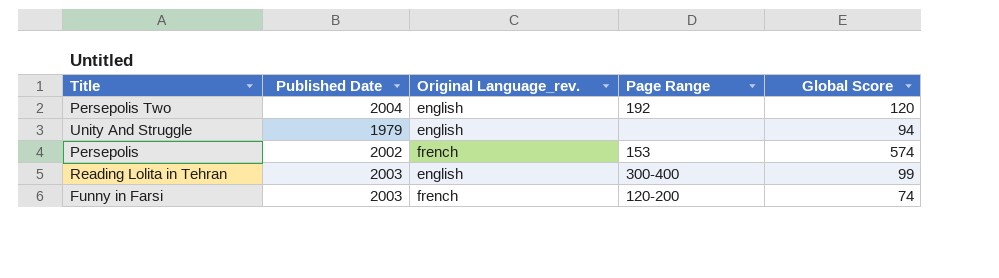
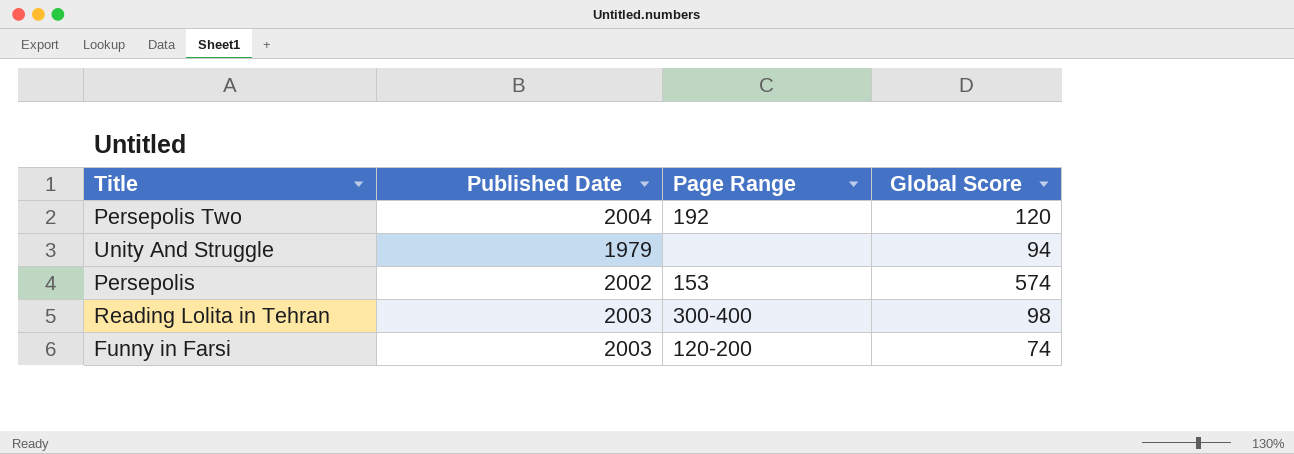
column Original Language_rev. | position: 3 -> none
Reading Lolita in Tehran | Global Score: 99 -> 98

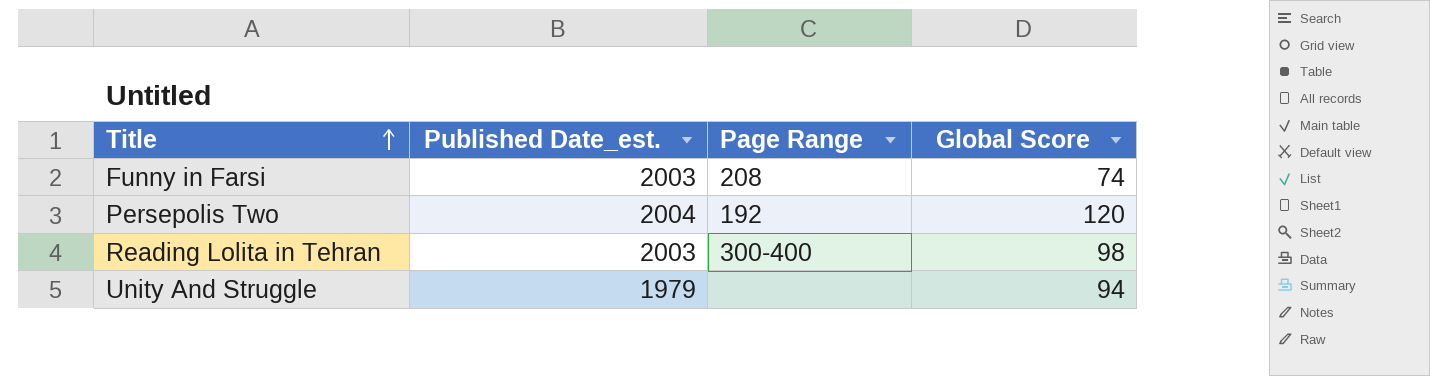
row order: none -> Title ascending
column name: Published Date -> Published Date_est.
row Persepolis: 2002 | 153 | 574 -> none
Funny in Farsi | Page Range: 120-200 -> 208

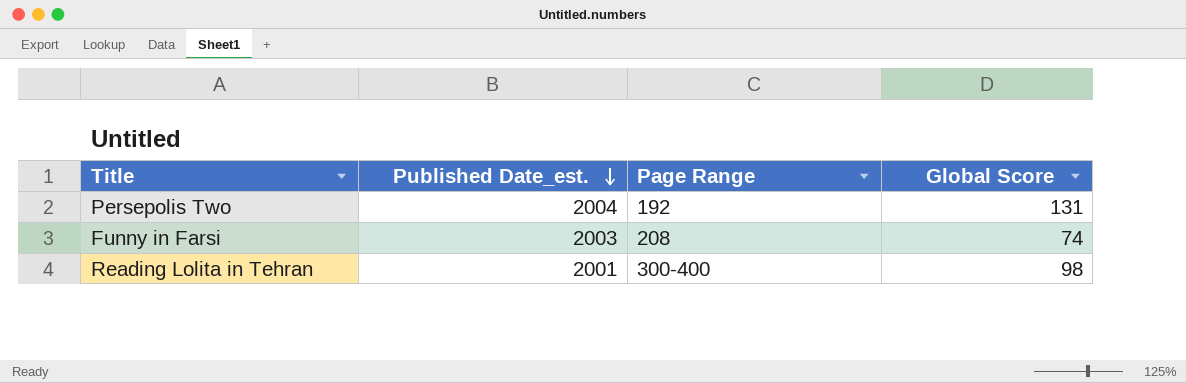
row order: Title ascending -> Published Date_est. descending
row Unity And Struggle: 1979 | none | 94 -> none
Persepolis Two | Global Score: 120 -> 131
Reading Lolita in Tehran | Published Date_est.: 2003 -> 2001

